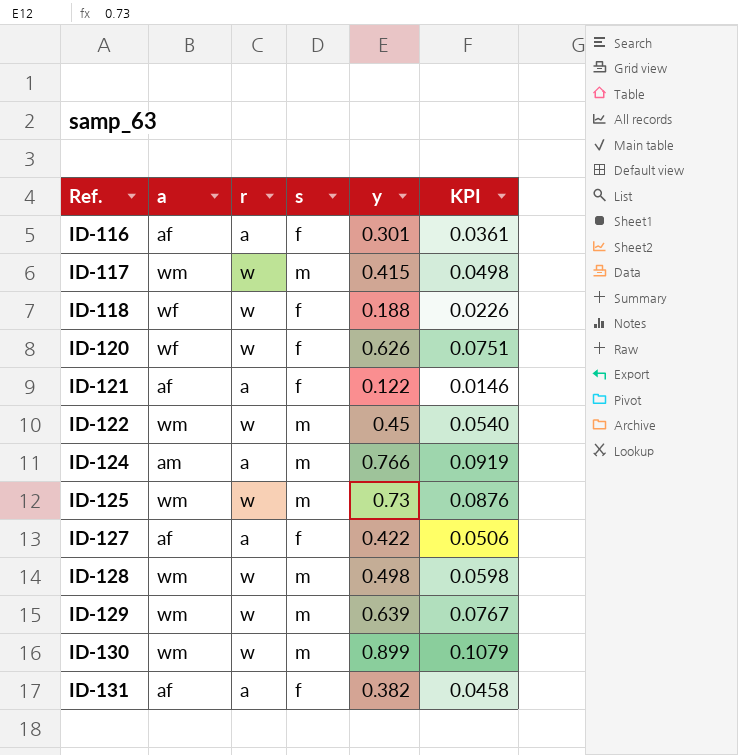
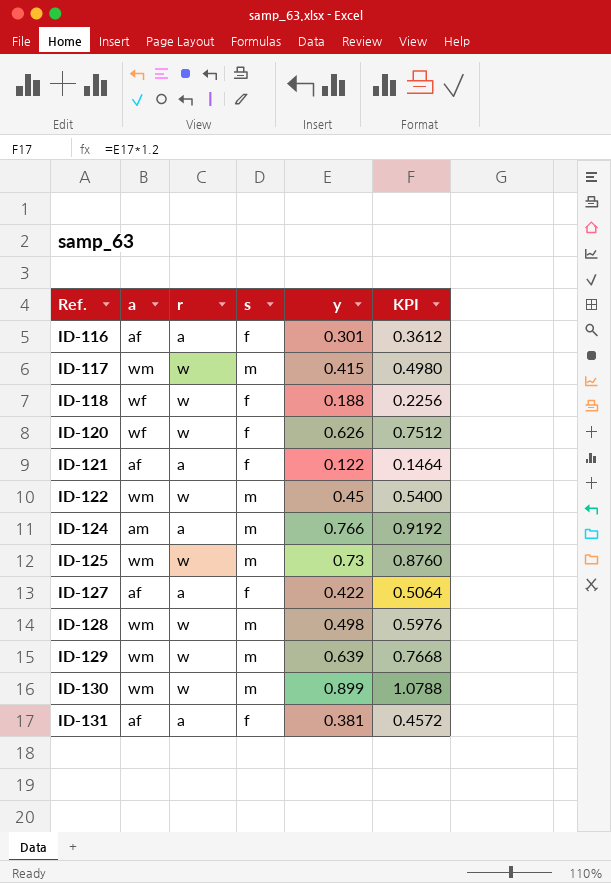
column KPI | formula: [y] * 0.12 -> [y] * 1.2
ID-131 | y: 0.382 -> 0.381

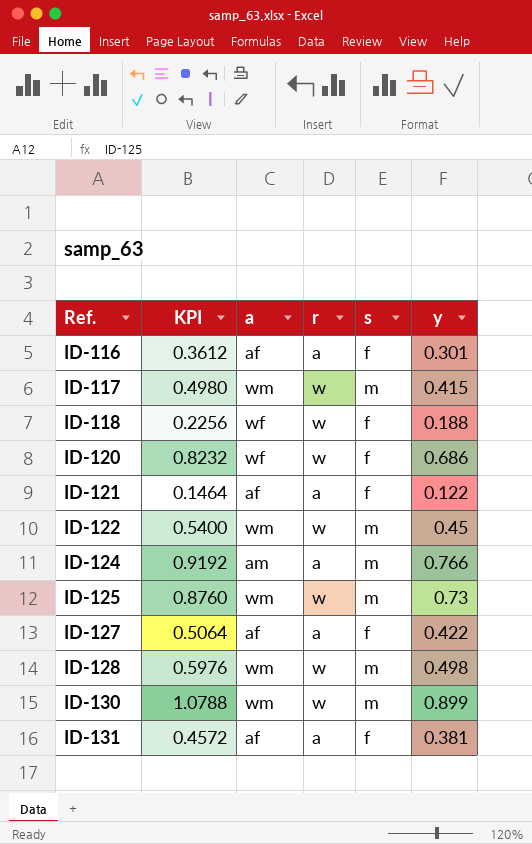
column KPI | position: 6 -> 2
row ID-129: wm | w | m | 0.639 | 0.7668 -> none
ID-120 | KPI: 0.7512 -> 0.8232
ID-120 | y: 0.626 -> 0.686

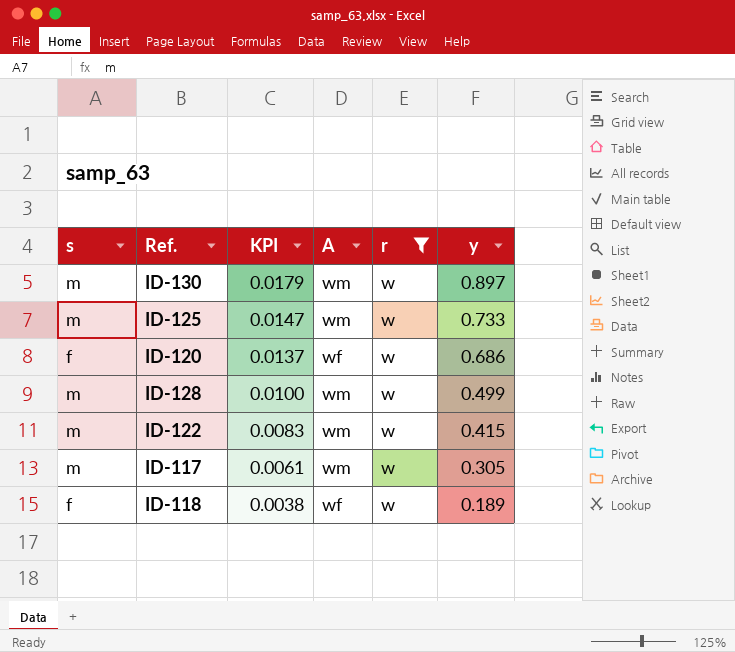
filter: none -> r = w
row order: Ref. ascending -> KPI descending
column s | position: 5 -> 1
column KPI | formula: [y] * 1.2 -> [y] * 0.02
column name: a -> A
ID-130 | y: 0.899 -> 0.897
ID-125 | y: 0.73 -> 0.733
ID-128 | y: 0.498 -> 0.499
ID-122 | y: 0.45 -> 0.415
ID-117 | y: 0.415 -> 0.305
ID-118 | y: 0.188 -> 0.189

